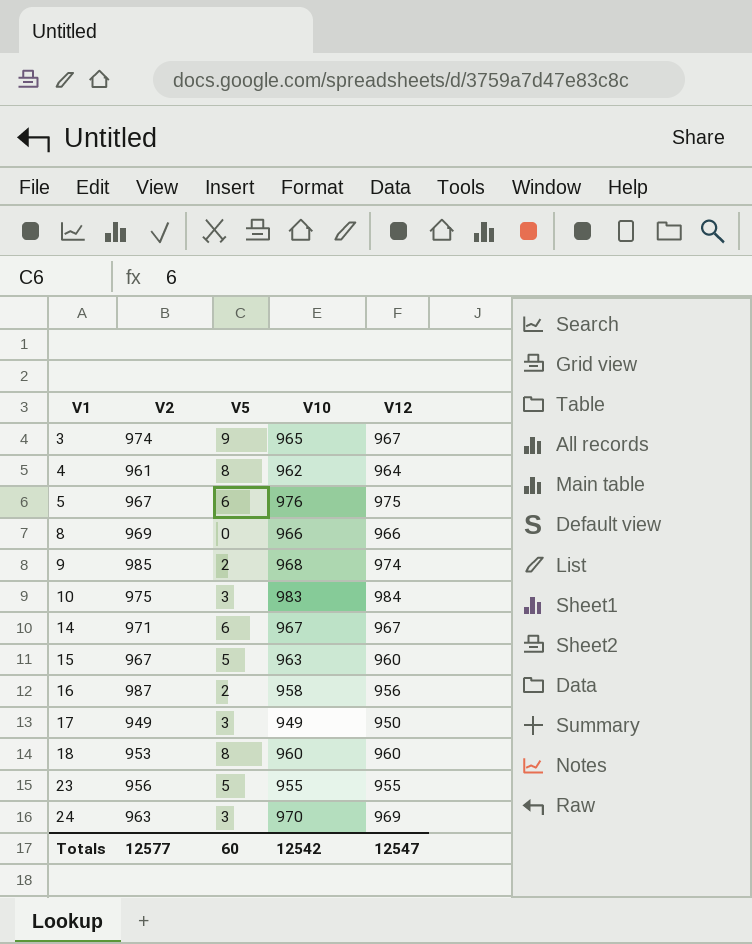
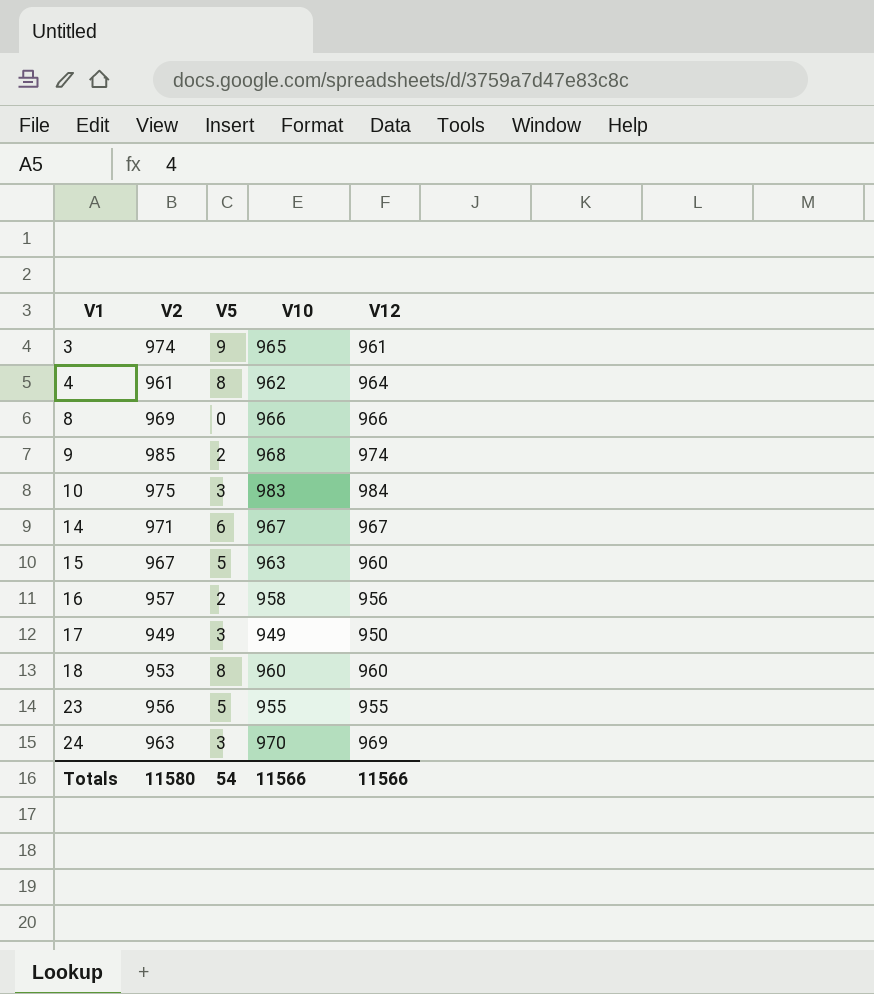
row 5: 967 | 6 | 976 | 975 -> none
3 | V12: 967 -> 961
16 | V2: 987 -> 957
Totals | V2: 12577 -> 11580
Totals | V5: 60 -> 54
Totals | V10: 12542 -> 11566
Totals | V12: 12547 -> 11566

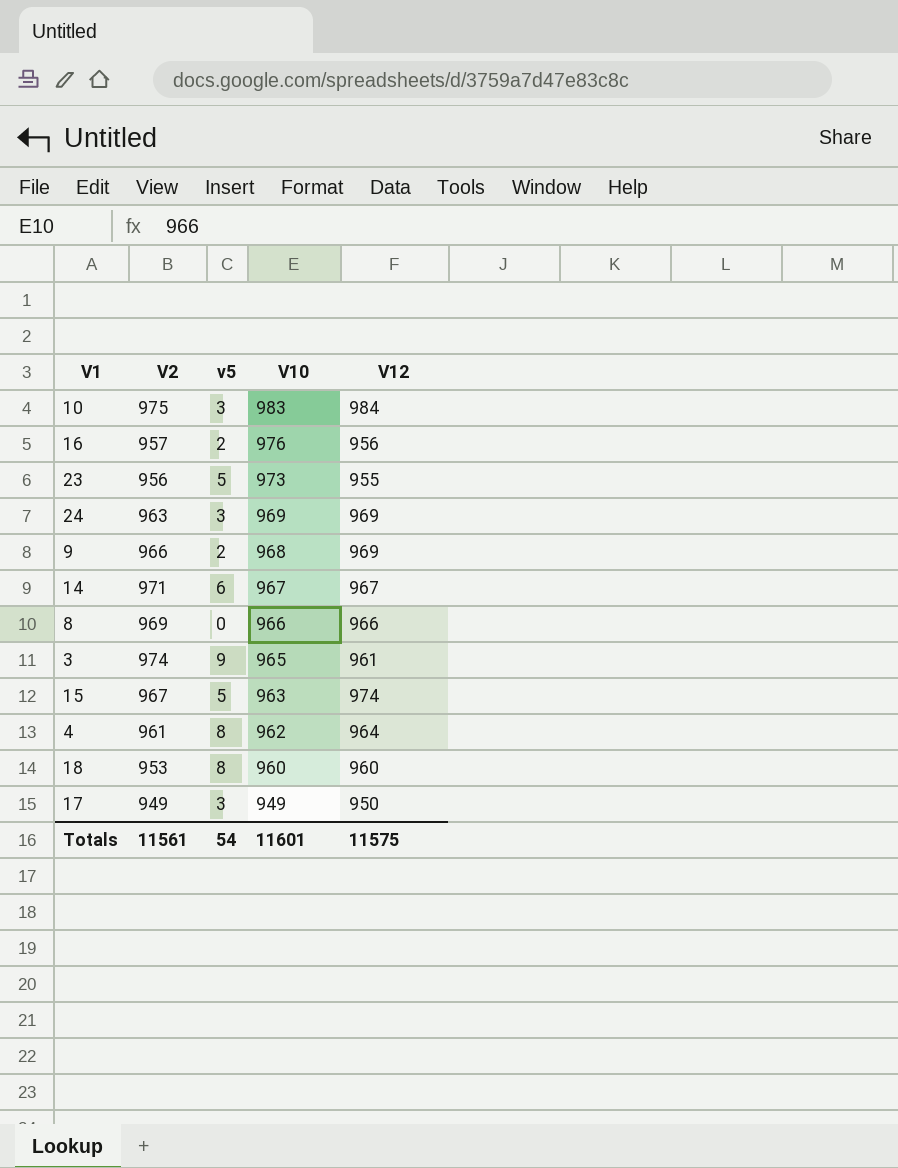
row order: V1 ascending -> V10 descending
column name: V5 -> v5
16 | V10: 958 -> 976
23 | V10: 955 -> 973
24 | V10: 970 -> 969
9 | V2: 985 -> 966
9 | V12: 974 -> 969
15 | V12: 960 -> 974
Totals | V2: 11580 -> 11561
Totals | V10: 11566 -> 11601
Totals | V12: 11566 -> 11575

